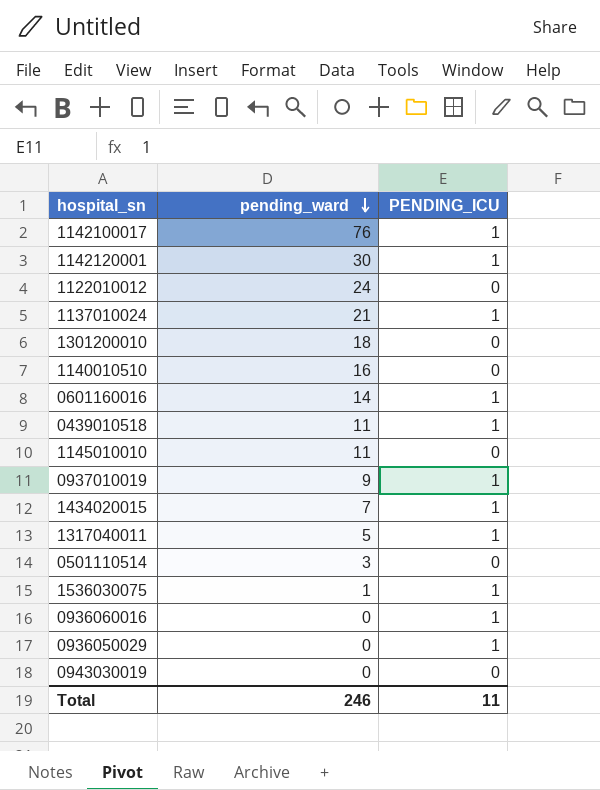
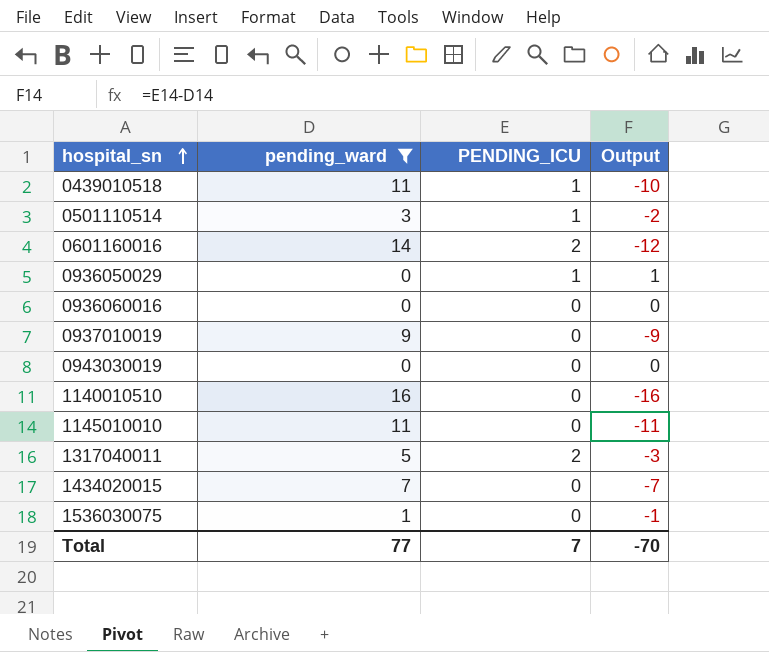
filter: none -> pending_ward <= 16
row order: pending_ward descending -> hospital_sn ascending
column Output | formula: none -> [PENDING_ICU] - [pending_ward]
0501110514 | PENDING_ICU: 0 -> 1
0601160016 | PENDING_ICU: 1 -> 2
0936060016 | PENDING_ICU: 1 -> 0
0937010019 | PENDING_ICU: 1 -> 0
1317040011 | PENDING_ICU: 1 -> 2
1434020015 | PENDING_ICU: 1 -> 0
1536030075 | PENDING_ICU: 1 -> 0
Total | pending_ward: 246 -> 77
Total | PENDING_ICU: 11 -> 7

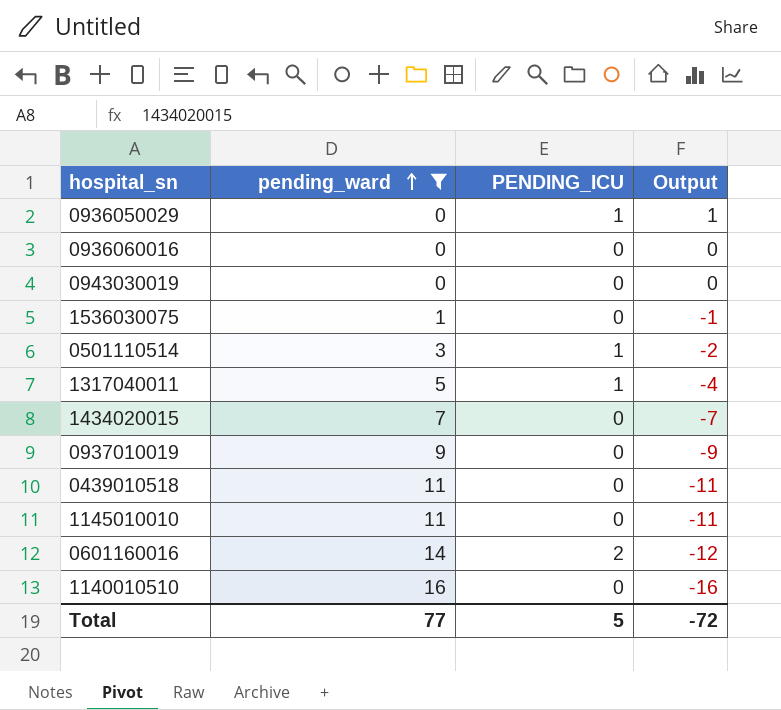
row order: hospital_sn ascending -> pending_ward ascending
1317040011 | PENDING_ICU: 2 -> 1
1317040011 | Output: -3 -> -4
0439010518 | PENDING_ICU: 1 -> 0
0439010518 | Output: -10 -> -11
Total | PENDING_ICU: 7 -> 5
Total | Output: -70 -> -72

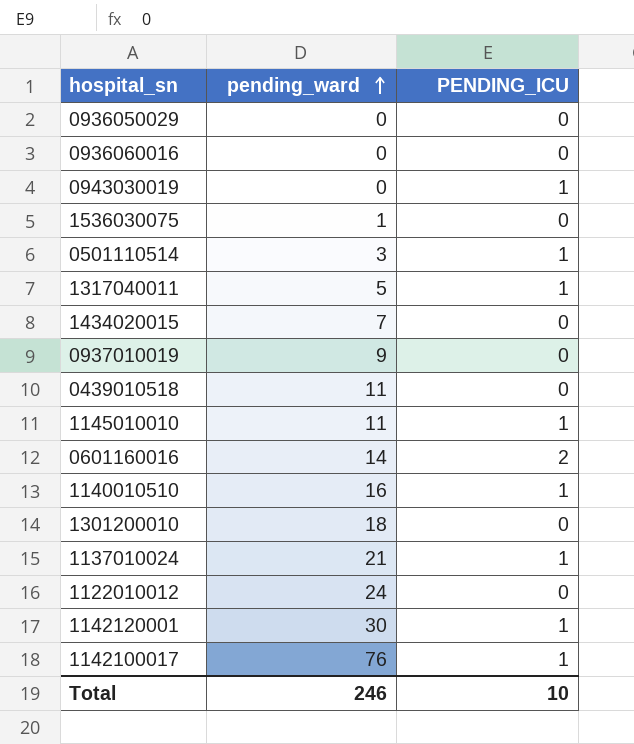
filter: pending_ward <= 16 -> none
column Output | formula: [PENDING_ICU] - [pending_ward] -> none
0936050029 | PENDING_ICU: 1 -> 0
0943030019 | PENDING_ICU: 0 -> 1
1145010010 | PENDING_ICU: 0 -> 1
1140010510 | PENDING_ICU: 0 -> 1
Total | pending_ward: 77 -> 246
Total | PENDING_ICU: 5 -> 10

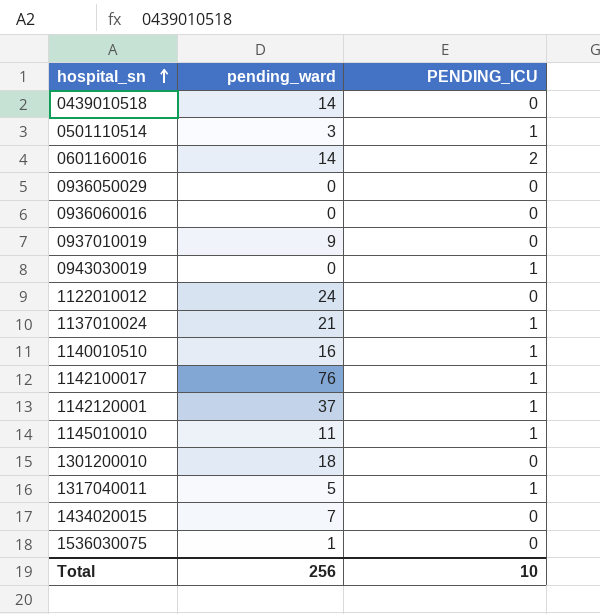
row order: pending_ward ascending -> hospital_sn ascending
0439010518 | pending_ward: 11 -> 14
1142120001 | pending_ward: 30 -> 37
Total | pending_ward: 246 -> 256

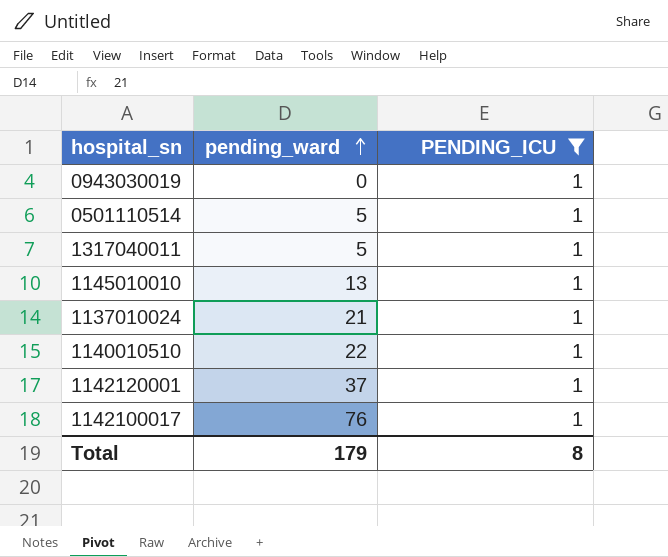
filter: none -> PENDING_ICU = 1
row order: hospital_sn ascending -> pending_ward ascending
0501110514 | pending_ward: 3 -> 5
1145010010 | pending_ward: 11 -> 13
1140010510 | pending_ward: 16 -> 22
Total | pending_ward: 256 -> 179
Total | PENDING_ICU: 10 -> 8

